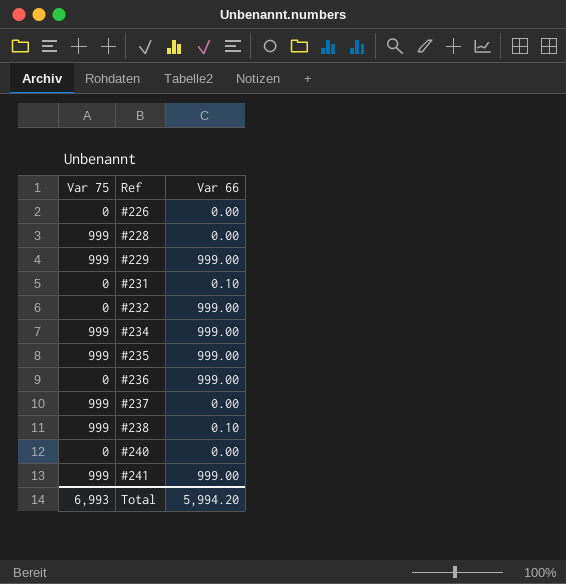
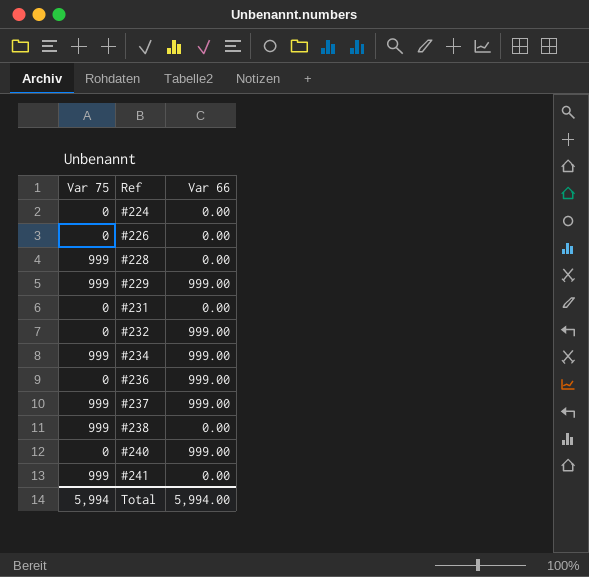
row #235: 999 | 999.00 -> none
row #224: none -> 0 | 0.00
#231 | Var 66: 0.10 -> 0.00
#237 | Var 66: 0.00 -> 999.00
#238 | Var 66: 0.10 -> 0.00
#240 | Var 66: 0.00 -> 999.00
#241 | Var 66: 999.00 -> 0.00
Total | Var 75: 6,993 -> 5,994
Total | Var 66: 5,994.20 -> 5,994.00

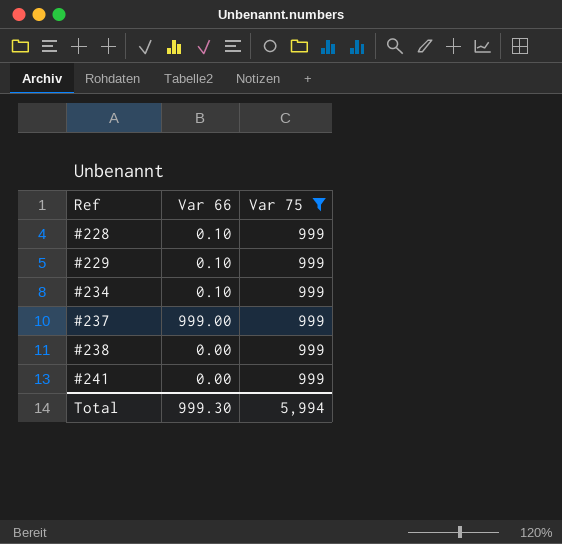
filter: none -> Var 75 = 999
column Var 75 | position: 1 -> 3
#228 | Var 66: 0.00 -> 0.10
#229 | Var 66: 999.00 -> 0.10
#234 | Var 66: 999.00 -> 0.10
Total | Var 66: 5,994.00 -> 999.30

